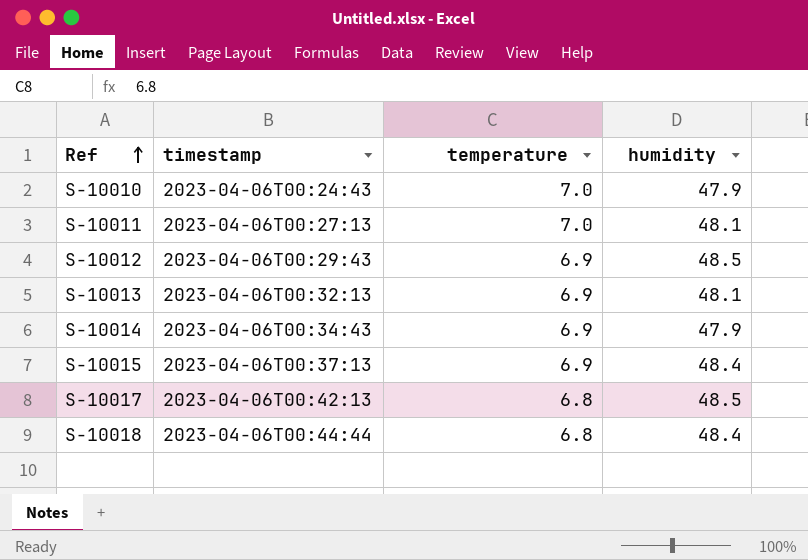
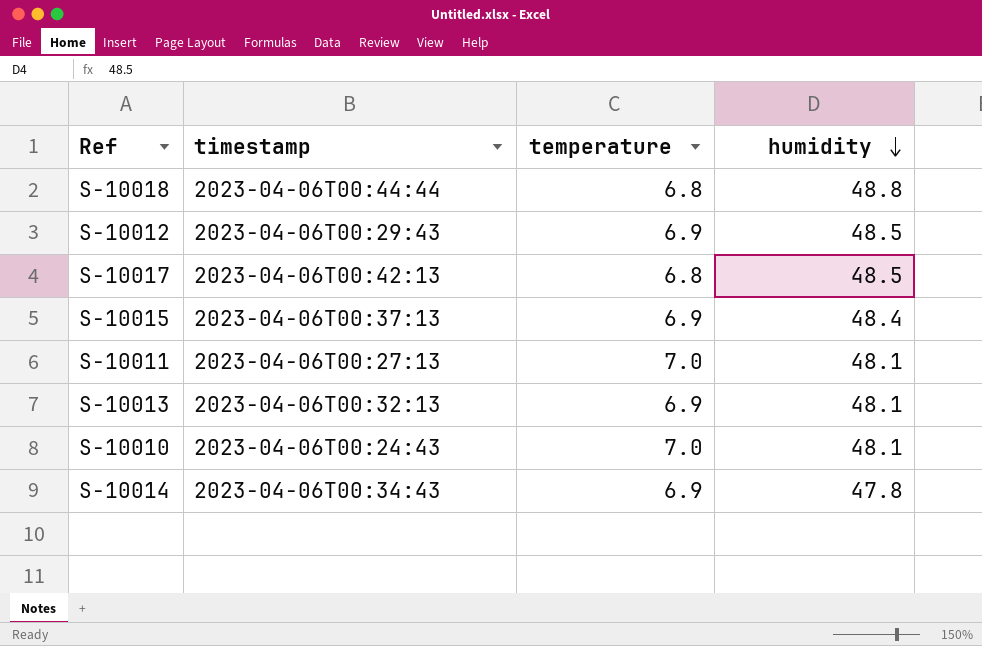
row order: Ref ascending -> humidity descending
S-10018 | humidity: 48.4 -> 48.8
S-10010 | humidity: 47.9 -> 48.1
S-10014 | humidity: 47.9 -> 47.8

